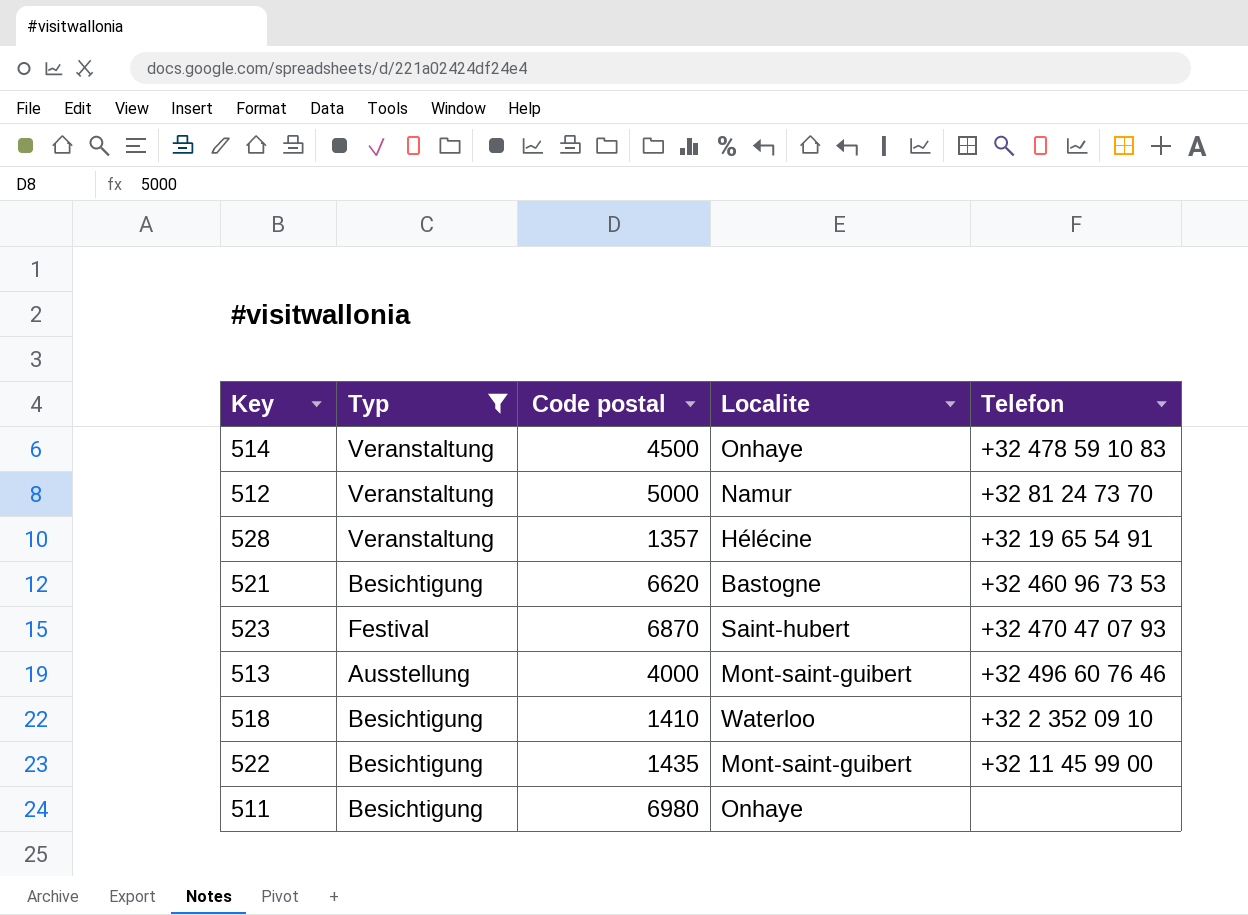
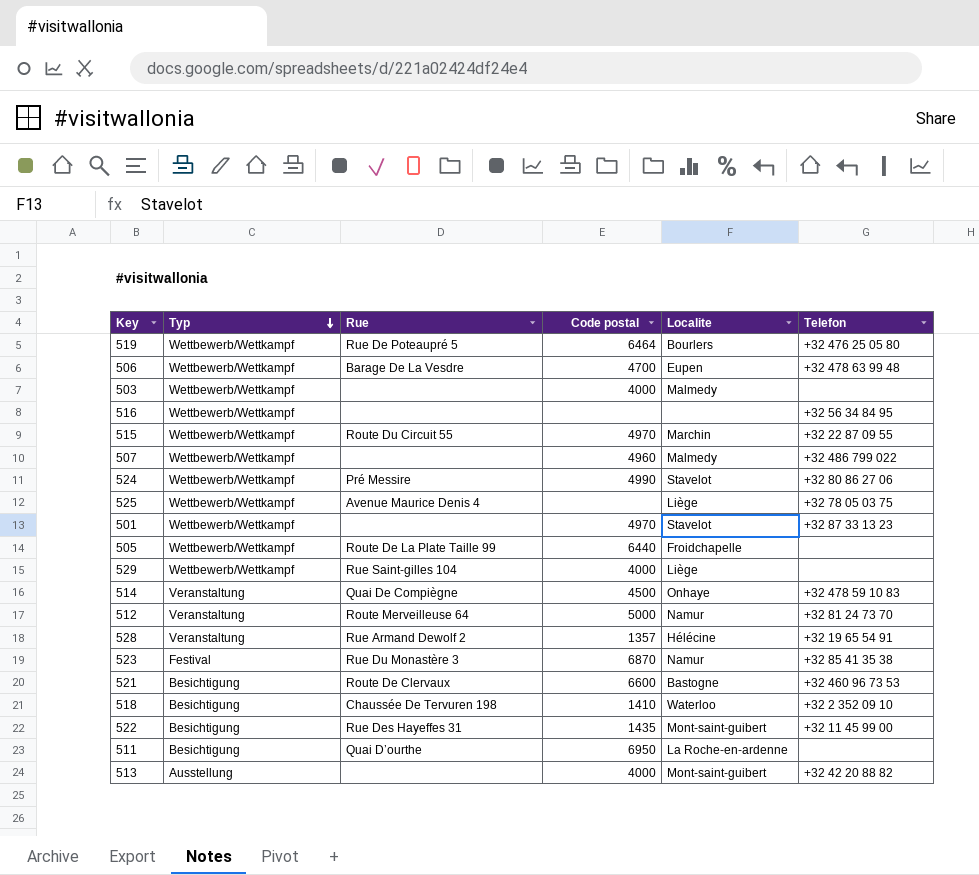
filter: Typ != Wettbewerb/Wettkampf -> none
row order: none -> Typ descending
column Rue | position: none -> 3
523 | Localite: Saint-hubert -> Namur
523 | Telefon: +32 470 47 07 93 -> +32 85 41 35 38
521 | Code postal: 6620 -> 6600
511 | Code postal: 6980 -> 6950
511 | Localite: Onhaye -> La Roche-en-ardenne
513 | Telefon: +32 496 60 76 46 -> +32 42 20 88 82

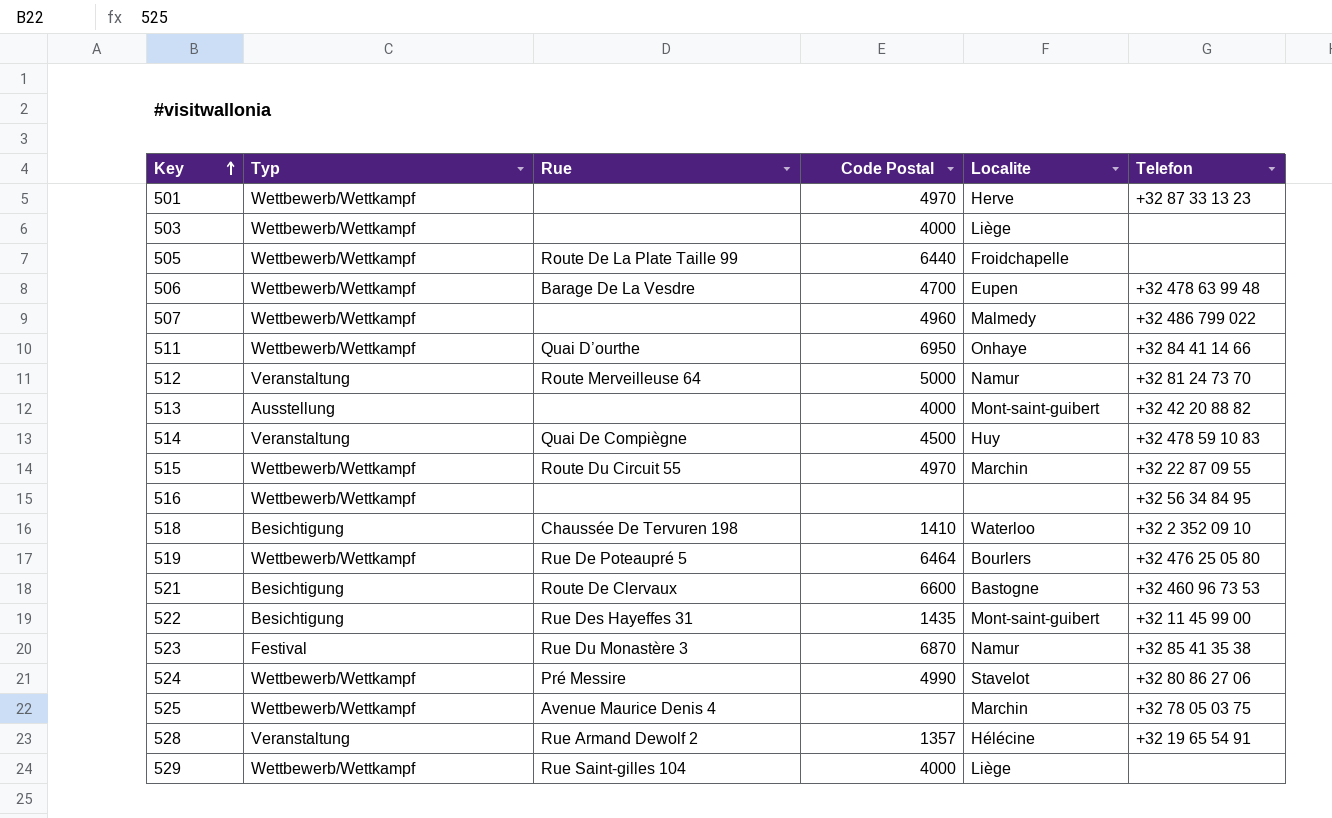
row order: Typ descending -> Key ascending
column name: Code postal -> Code Postal
501 | Localite: Stavelot -> Herve
503 | Localite: Malmedy -> Liège
511 | Typ: Besichtigung -> Wettbewerb/Wettkampf
511 | Localite: La Roche-en-ardenne -> Onhaye
511 | Telefon: none -> +32 84 41 14 66
514 | Localite: Onhaye -> Huy
525 | Localite: Liège -> Marchin

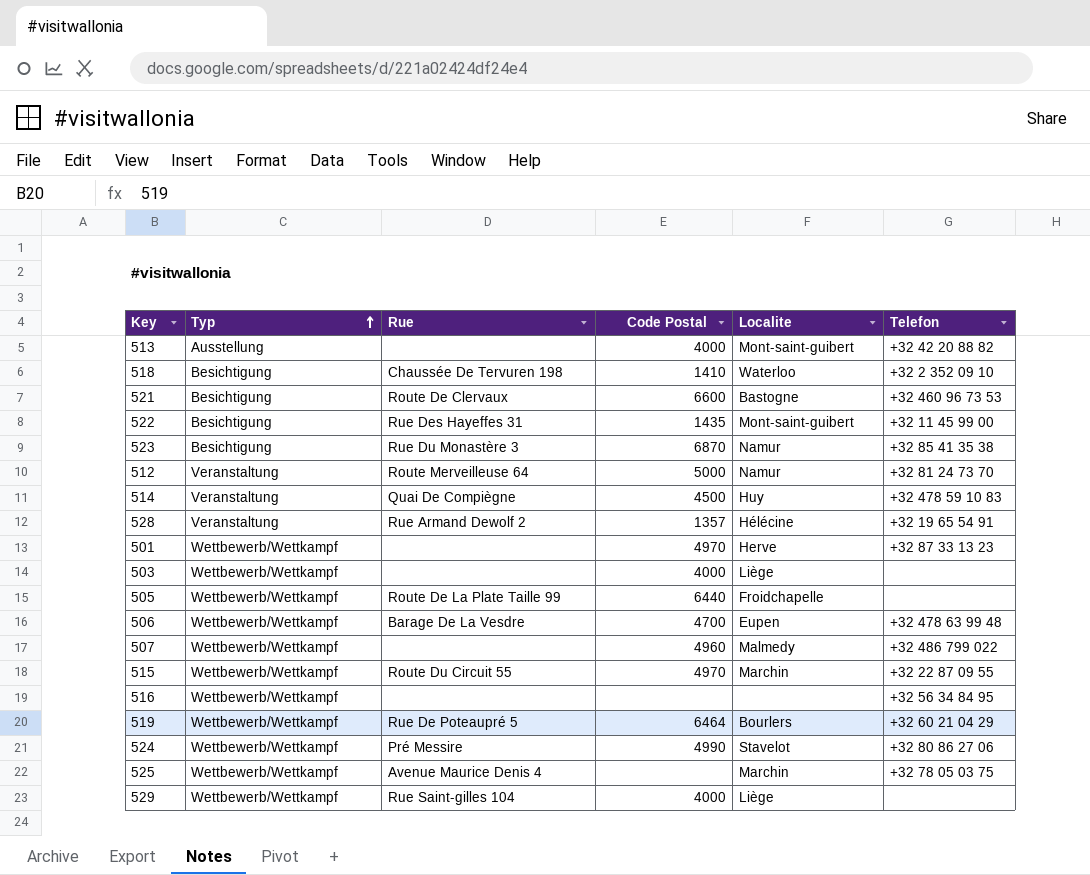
row order: Key ascending -> Typ ascending
row 511: Wettbewerb/Wettkampf | Quai D’ourthe | 6950 | Onhaye | +32 84 41 14 66 -> none
523 | Typ: Festival -> Besichtigung
519 | Telefon: +32 476 25 05 80 -> +32 60 21 04 29

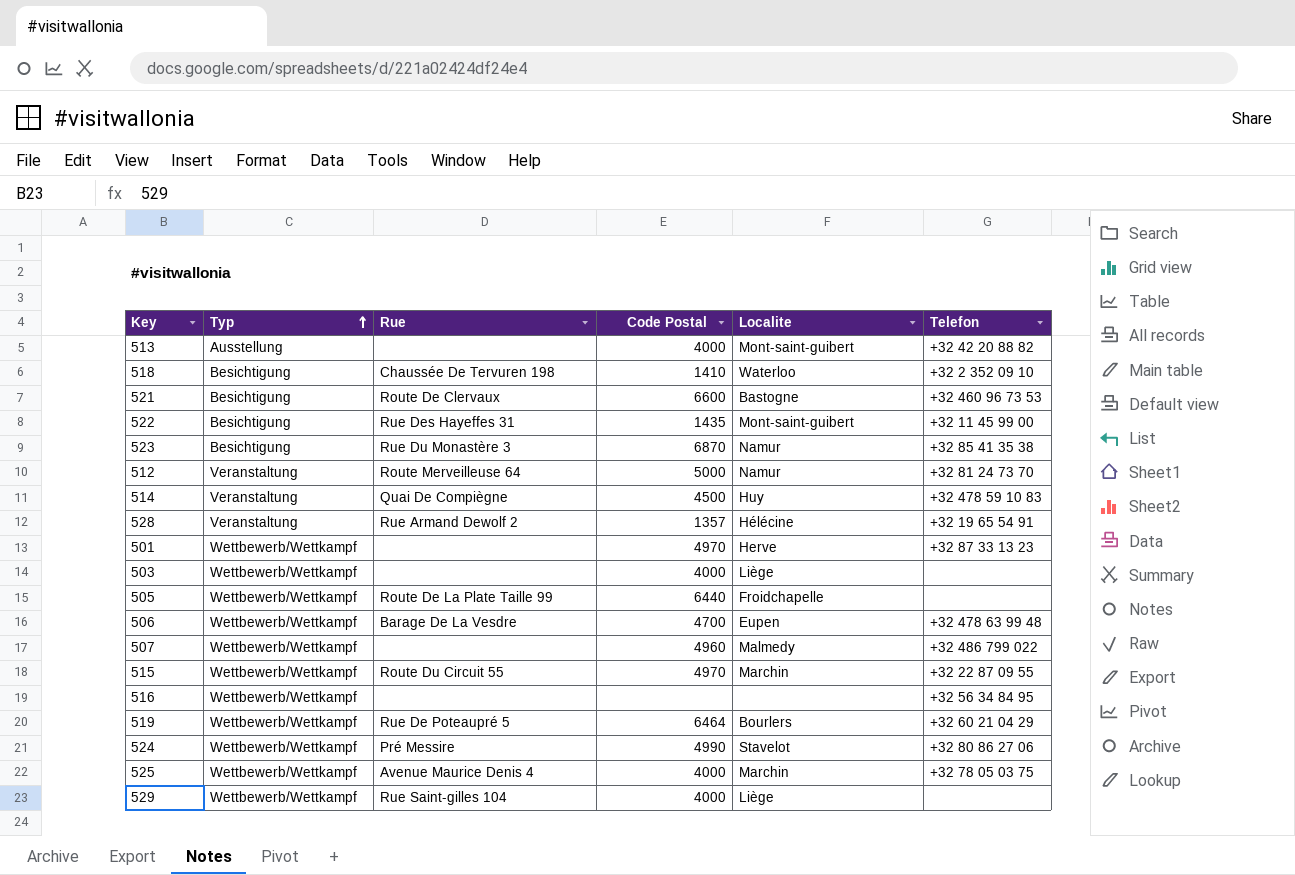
525 | Code Postal: none -> 4000

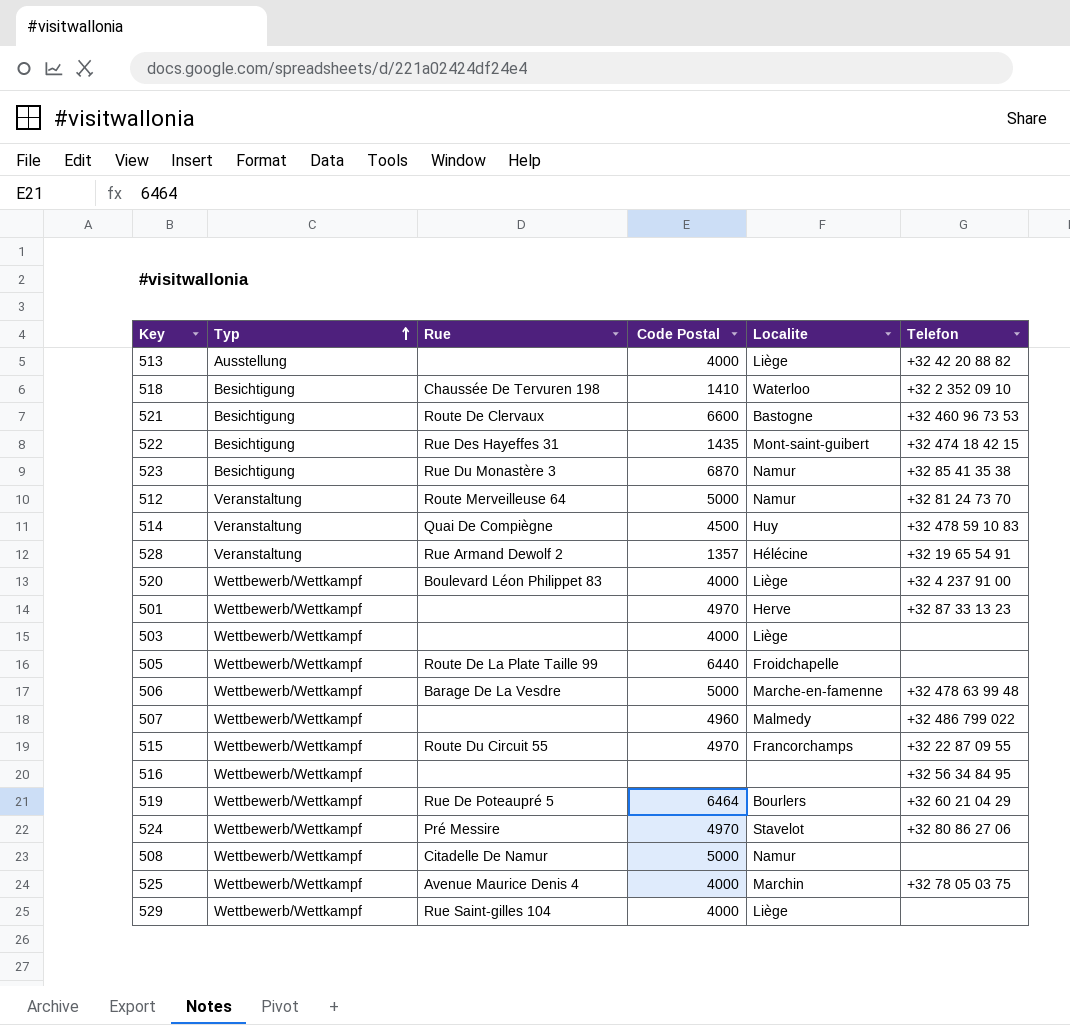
513 | Localite: Mont-saint-guibert -> Liège
522 | Telefon: +32 11 45 99 00 -> +32 474 18 42 15
row 520: none -> Wettbewerb/Wettkampf | Boulevard Léon Philippet 83 | 4000 | Liège | +32 4 237 91 00
506 | Code Postal: 4700 -> 5000
506 | Localite: Eupen -> Marche-en-famenne
515 | Localite: Marchin -> Francorchamps
524 | Code Postal: 4990 -> 4970
row 508: none -> Wettbewerb/Wettkampf | Citadelle De Namur | 5000 | Namur | none

